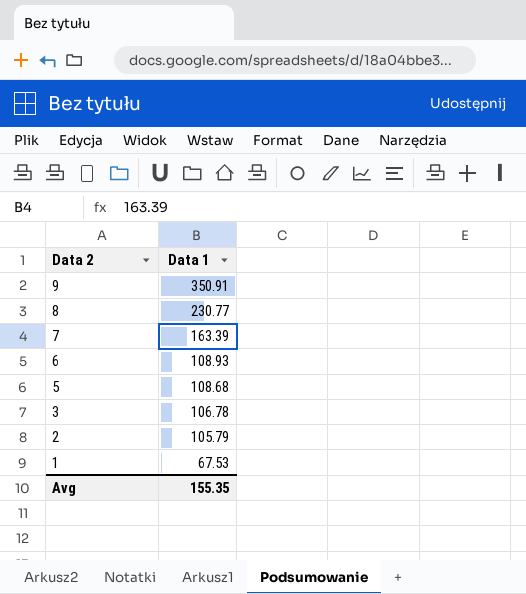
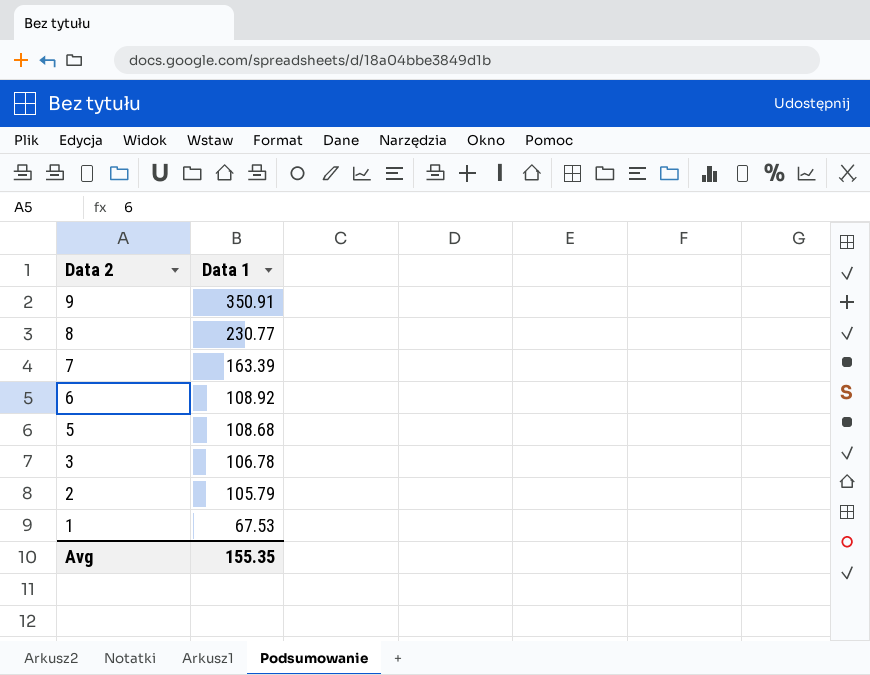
6 | Data 1: 108.93 -> 108.92

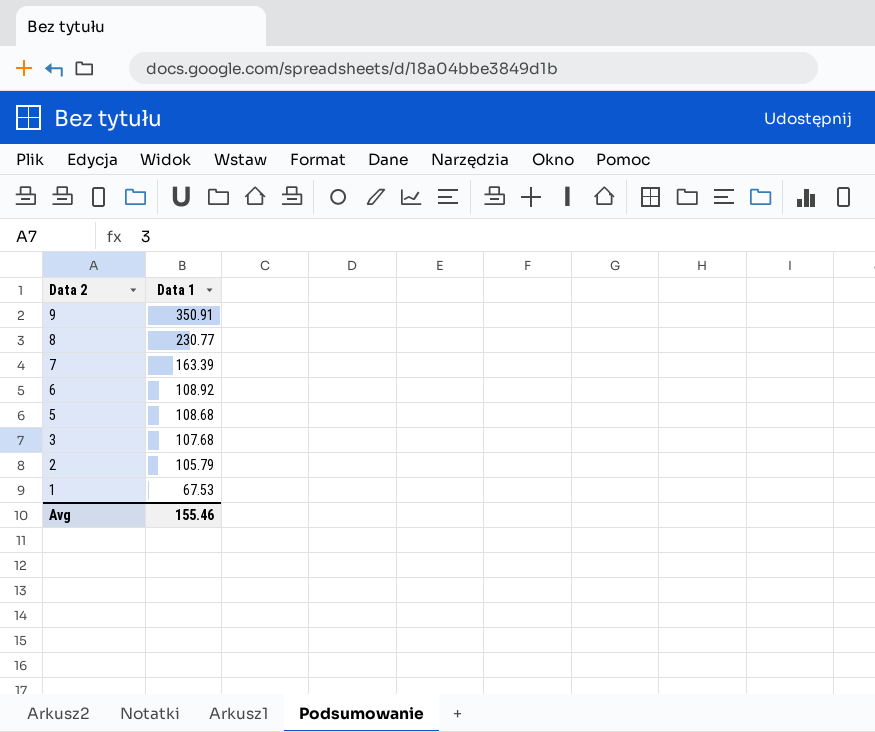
3 | Data 1: 106.78 -> 107.68
Avg | Data 1: 155.35 -> 155.46

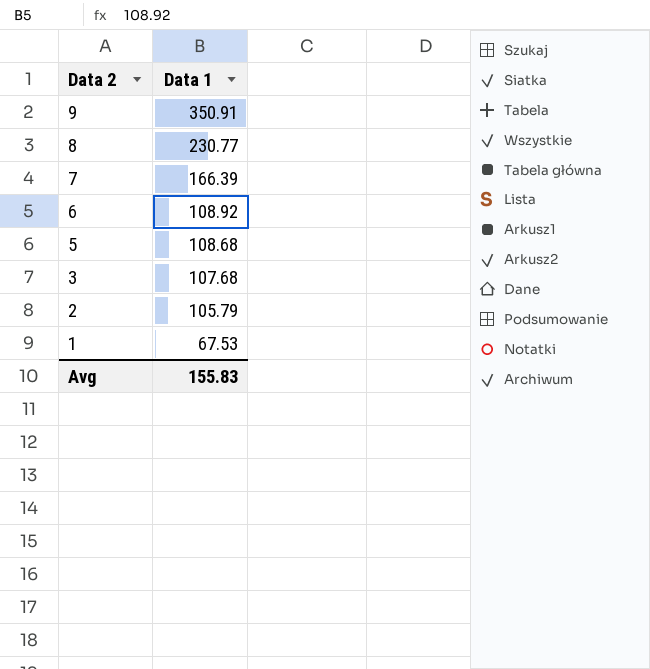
7 | Data 1: 163.39 -> 166.39
Avg | Data 1: 155.46 -> 155.83

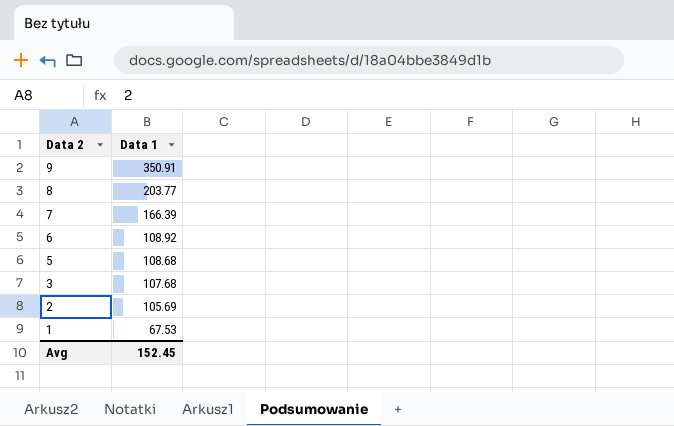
8 | Data 1: 230.77 -> 203.77
2 | Data 1: 105.79 -> 105.69
Avg | Data 1: 155.83 -> 152.45

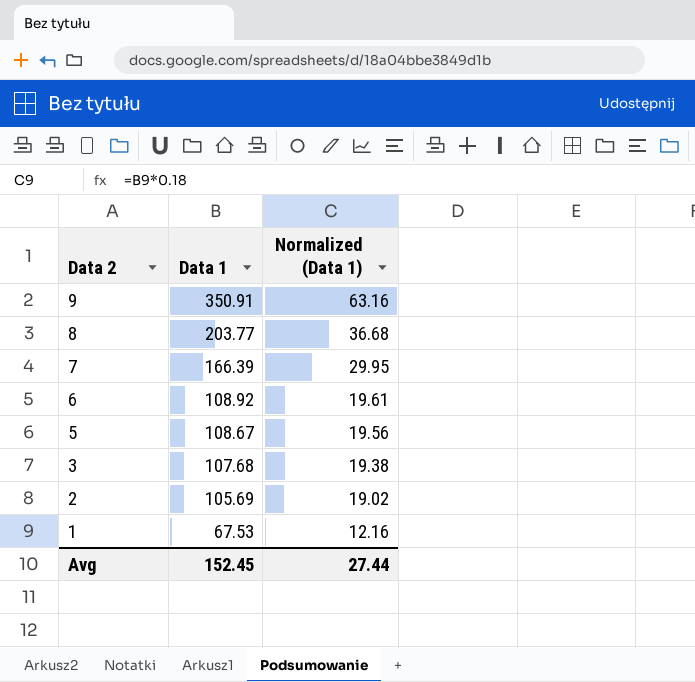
column Normalized (Data 1) | formula: none -> [Data 1] * 0.18
5 | Data 1: 108.68 -> 108.67

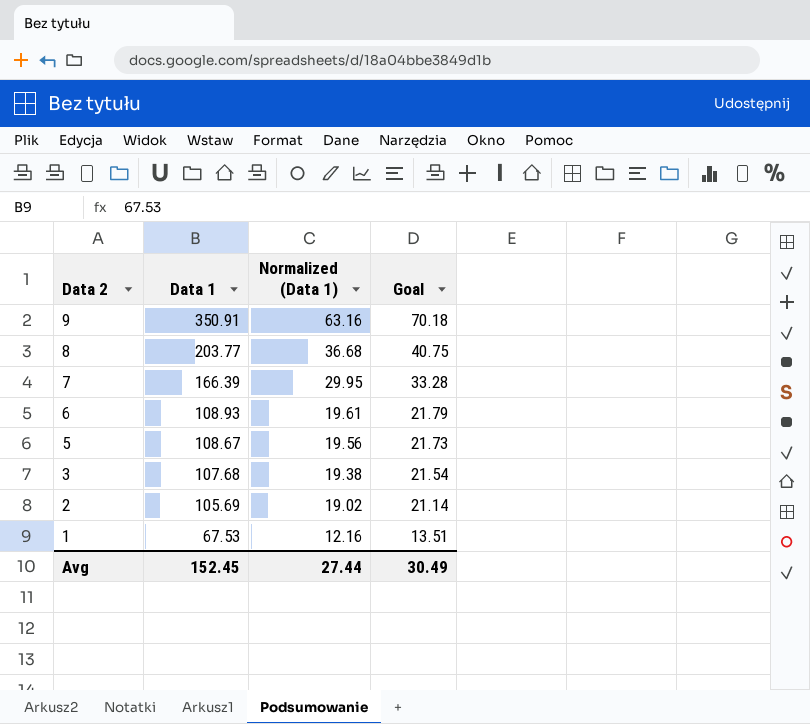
column Goal | formula: none -> [Data 1] * 0.2
6 | Data 1: 108.92 -> 108.93

